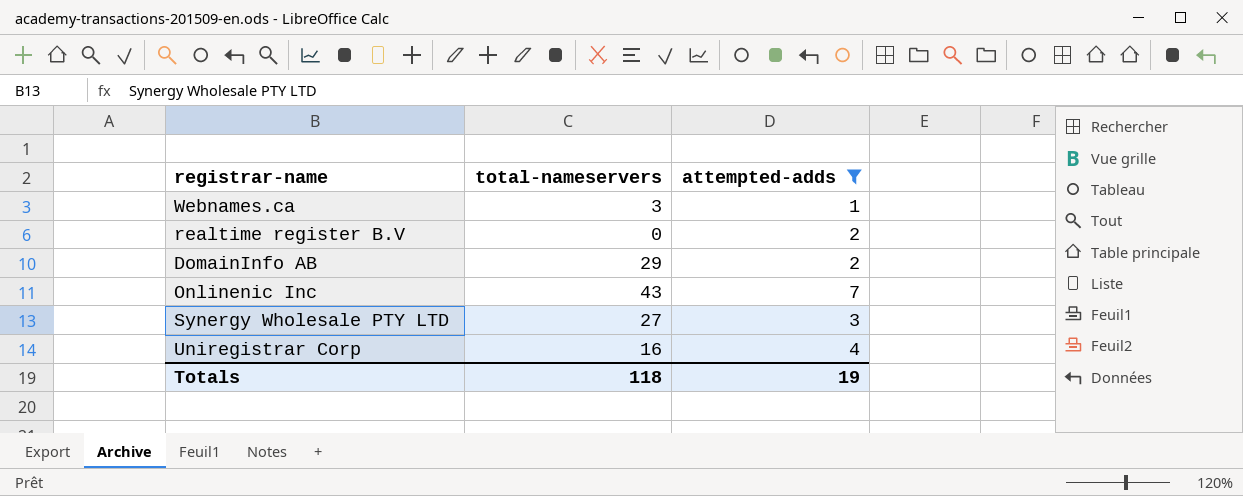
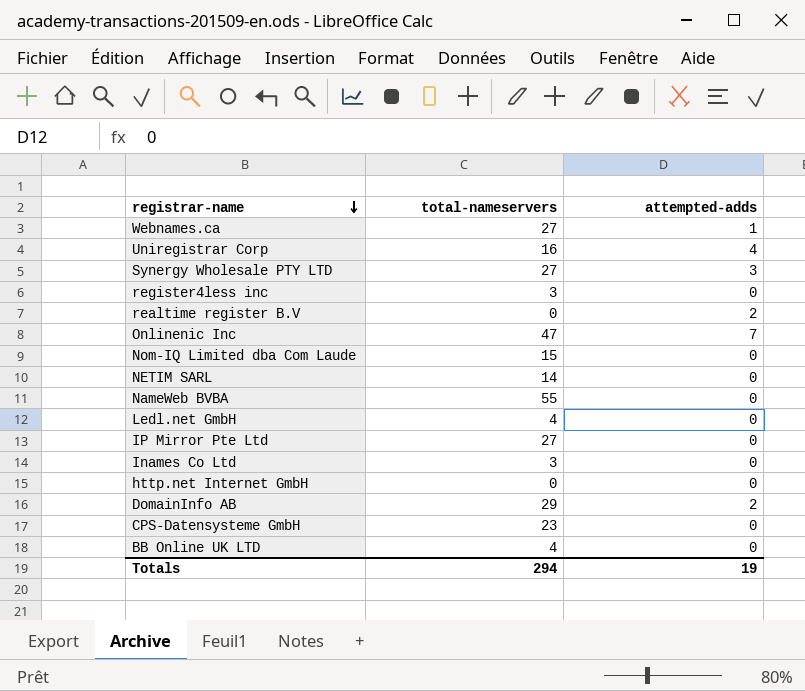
filter: attempted-adds != 0 -> none
row order: none -> registrar-name descending
Webnames.ca | total-nameservers: 3 -> 27
Onlinenic Inc | total-nameservers: 43 -> 47
Totals | total-nameservers: 118 -> 294

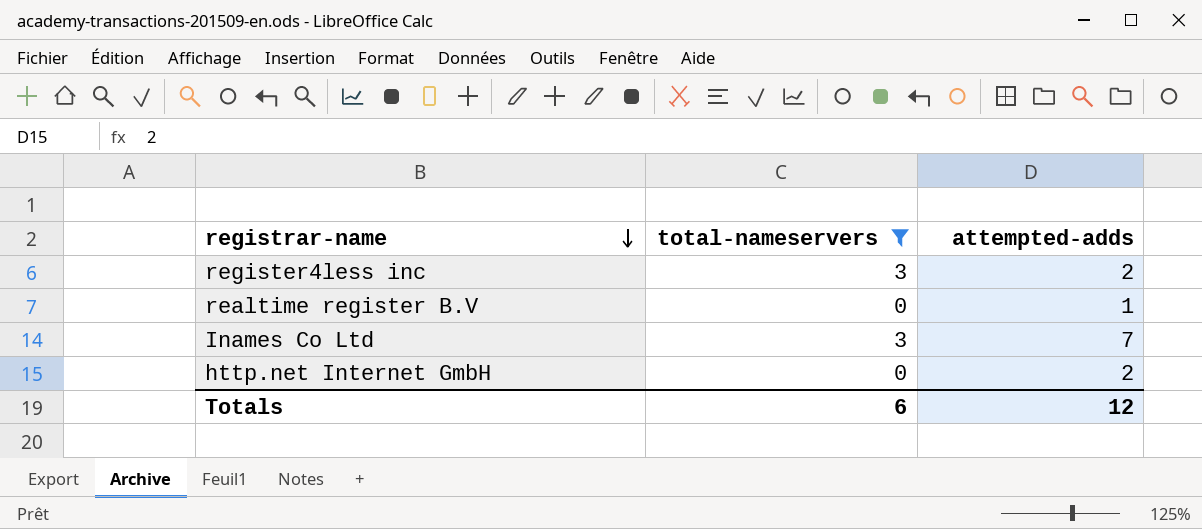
filter: none -> total-nameservers <= 3
register4less inc | attempted-adds: 0 -> 2
realtime register B.V | attempted-adds: 2 -> 1
Inames Co Ltd | attempted-adds: 0 -> 7
http.net Internet GmbH | attempted-adds: 0 -> 2
Totals | total-nameservers: 294 -> 6
Totals | attempted-adds: 19 -> 12

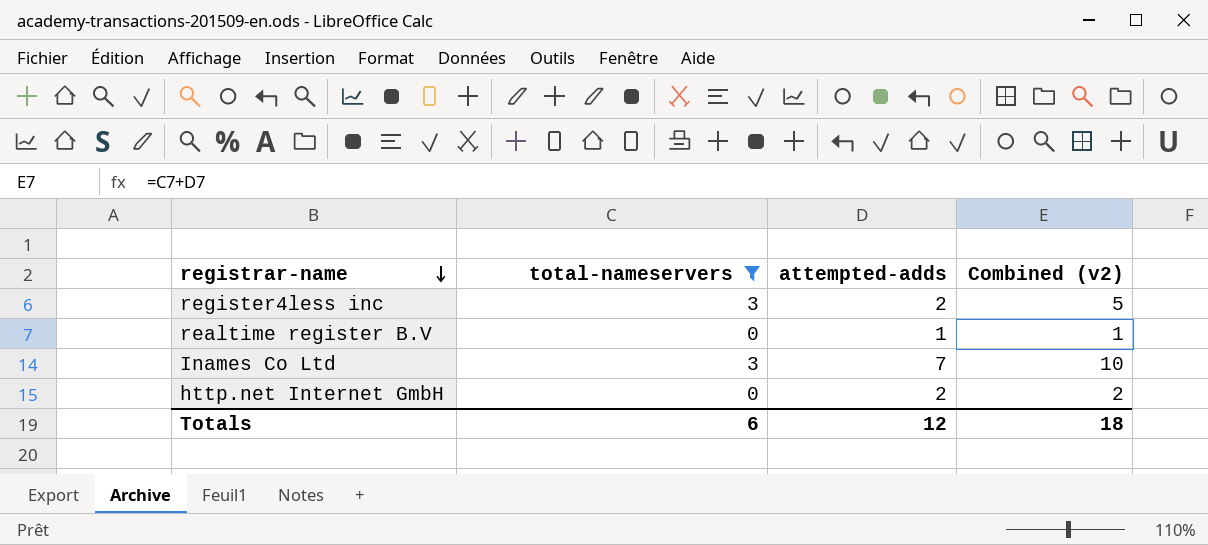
column Combined (v2) | formula: none -> [total-nameservers] + [attempted-adds]

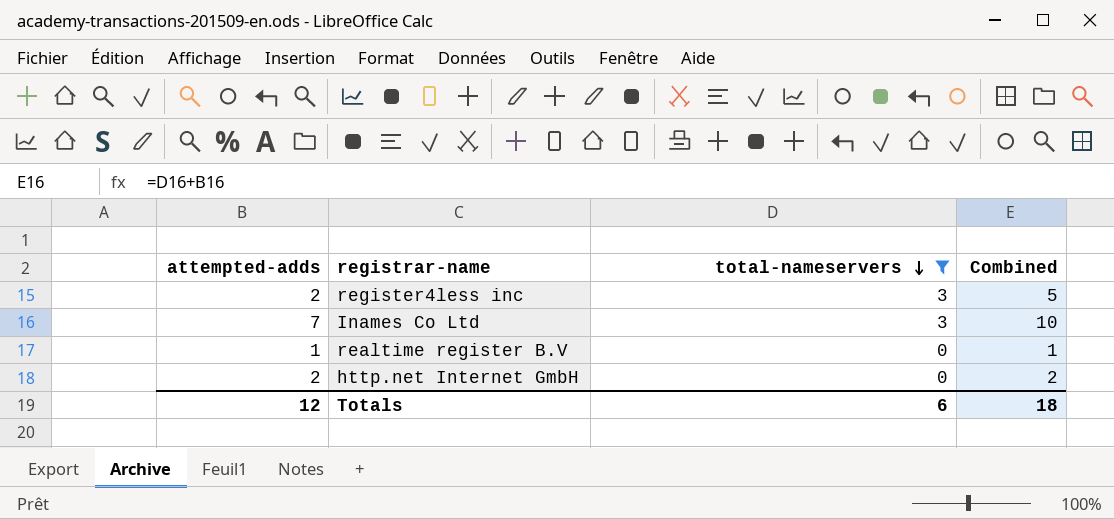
row order: registrar-name descending -> total-nameservers descending
column attempted-adds | position: 3 -> 1
column name: Combined (v2) -> Combined

